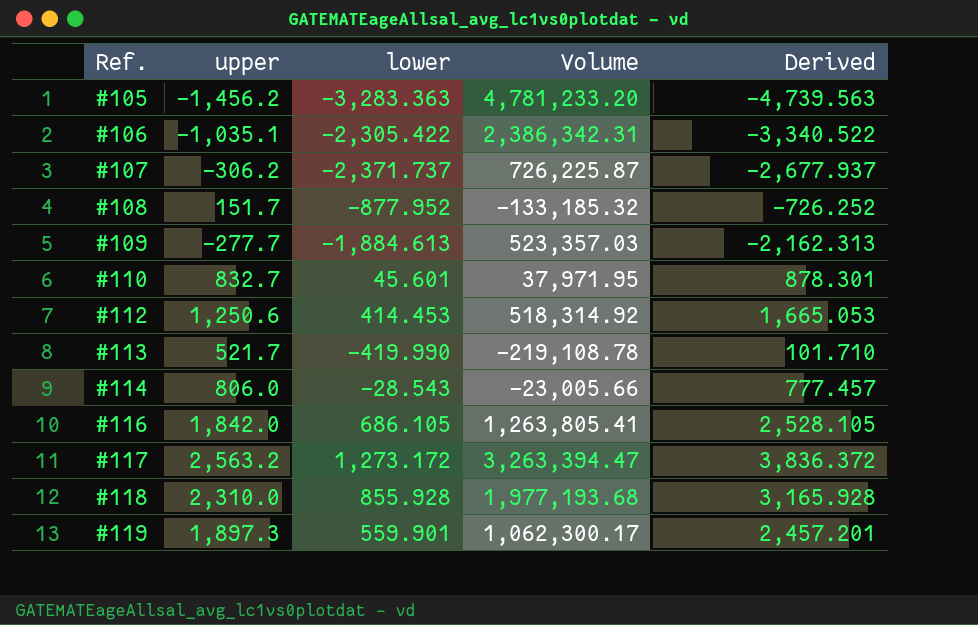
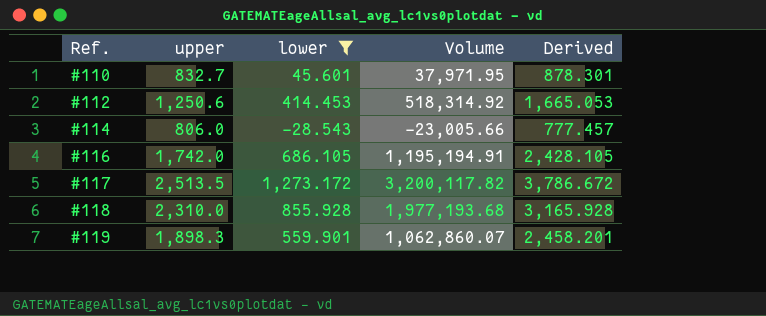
filter: none -> lower >= -28.543
#116 | upper: 1,842.0 -> 1,742.0
#116 | Volume: 1,263,805.41 -> 1,195,194.91
#116 | Derived: 2,528.105 -> 2,428.105
#117 | upper: 2,563.2 -> 2,513.5
#117 | Volume: 3,263,394.47 -> 3,200,117.82
#117 | Derived: 3,836.372 -> 3,786.672
#119 | upper: 1,897.3 -> 1,898.3
#119 | Volume: 1,062,300.17 -> 1,062,860.07
#119 | Derived: 2,457.201 -> 2,458.201

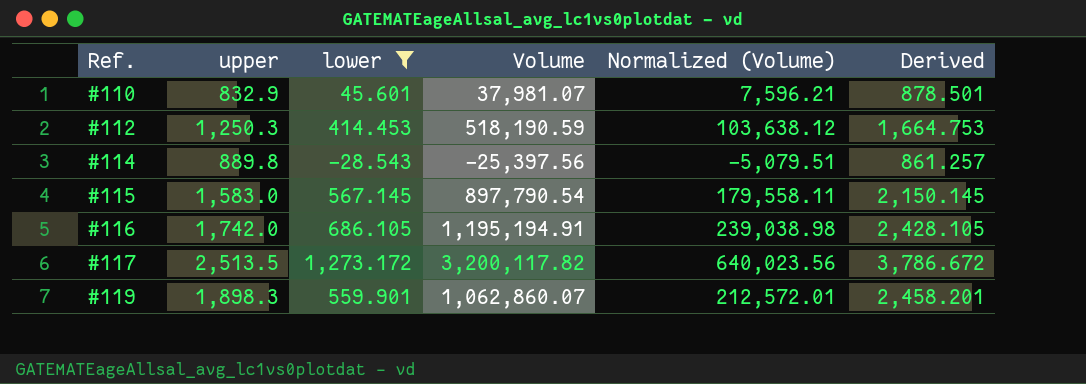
column Normalized (Volume) | formula: none -> [Volume] * 0.2
row #118: 2,310.0 | 855.928 | 1,977,193.68 | 3,165.928 -> none
#110 | upper: 832.7 -> 832.9
#110 | Volume: 37,971.95 -> 37,981.07
#110 | Derived: 878.301 -> 878.501
#112 | upper: 1,250.6 -> 1,250.3
#112 | Volume: 518,314.92 -> 518,190.59
#112 | Derived: 1,665.053 -> 1,664.753
#114 | upper: 806.0 -> 889.8
#114 | Volume: -23,005.66 -> -25,397.56
#114 | Derived: 777.457 -> 861.257
row #115: none -> 1,583.0 | 567.145 | 897,790.54 | 179,558.11 | 2,150.145

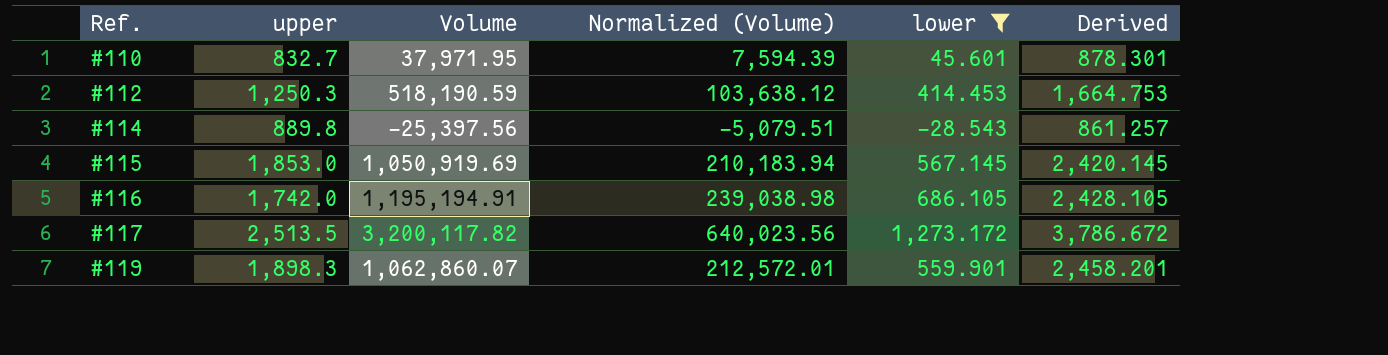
column lower | position: 3 -> 5
#110 | upper: 832.9 -> 832.7
#110 | Volume: 37,981.07 -> 37,971.95
#110 | Normalized (Volume): 7,596.21 -> 7,594.39
#110 | Derived: 878.501 -> 878.301
#115 | upper: 1,583.0 -> 1,853.0
#115 | Volume: 897,790.54 -> 1,050,919.69
#115 | Normalized (Volume): 179,558.11 -> 210,183.94
#115 | Derived: 2,150.145 -> 2,420.145

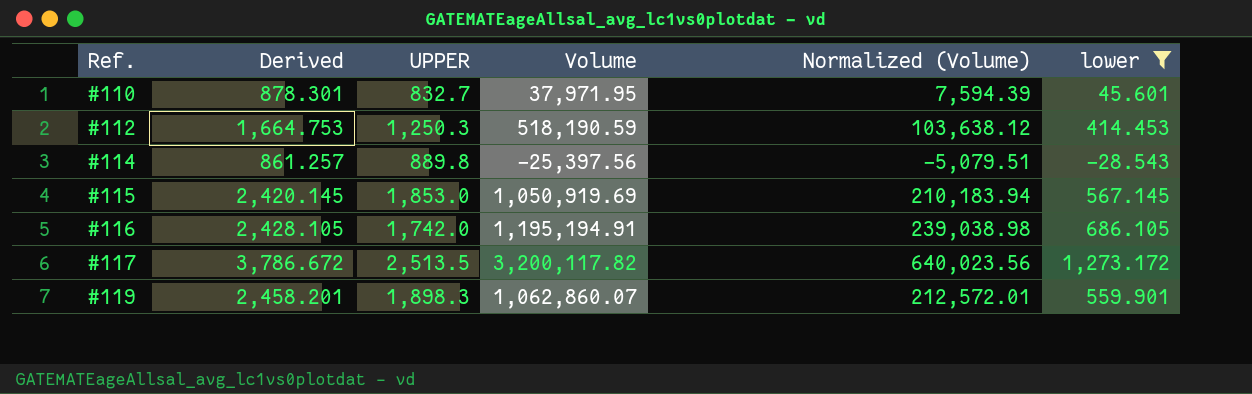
column Derived | position: 6 -> 2
column name: upper -> UPPER

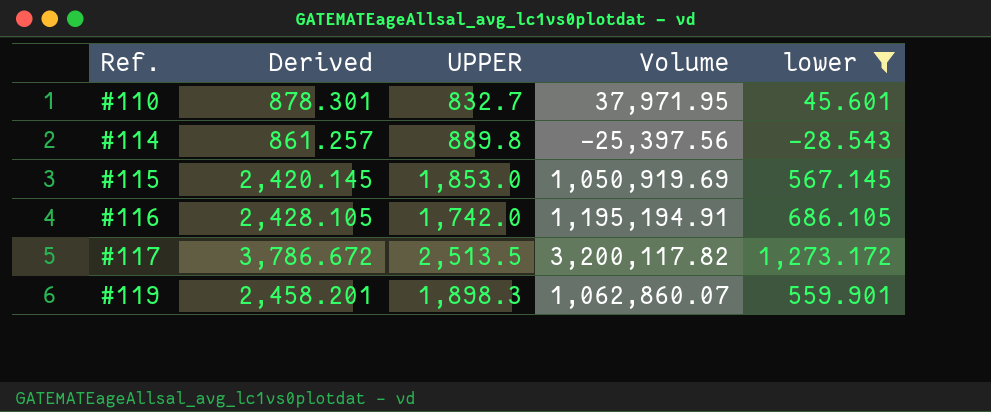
column Normalized (Volume) | formula: [Volume] * 0.2 -> none
row #112: 1,664.753 | 1,250.3 | 518,190.59 | 103,638.12 | 414.453 -> none

